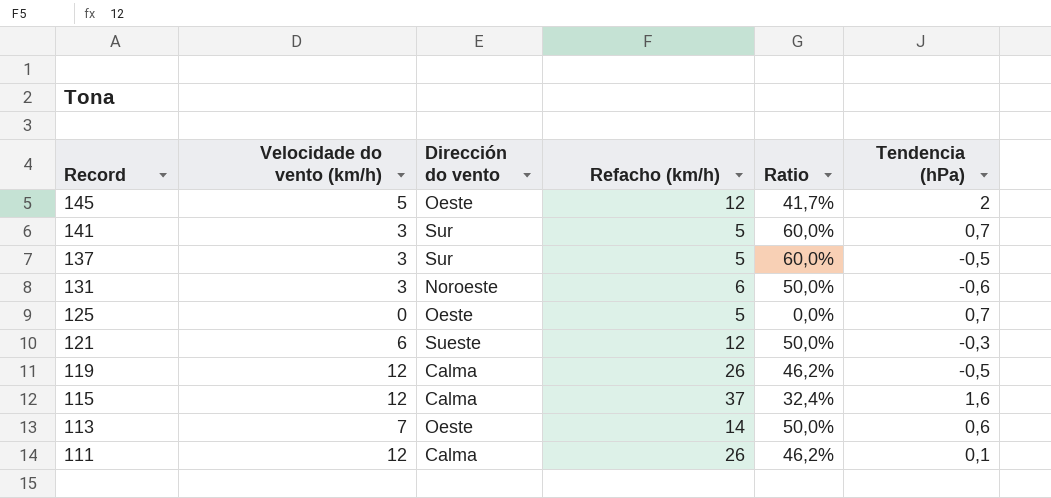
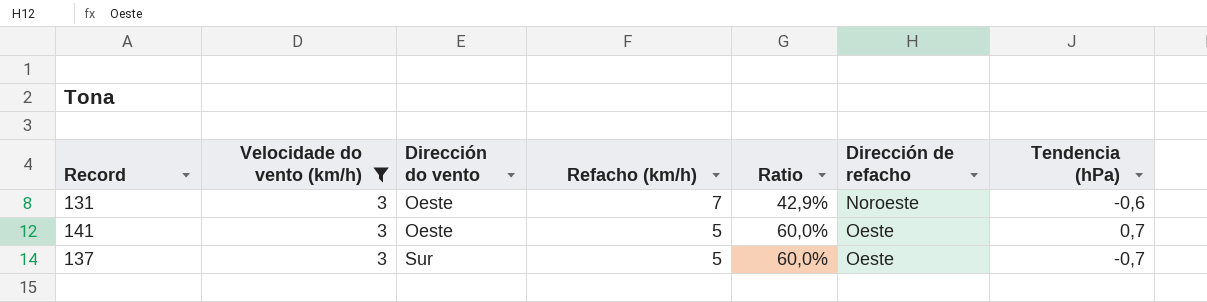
filter: none -> Velocidade do vento (km/h) = 3
row order: Record descending -> Dirección do vento ascending
column Dirección de refacho | position: none -> 6
131 | Dirección do vento: Noroeste -> Oeste
131 | Refacho (km/h): 6 -> 7
131 | Ratio: 50,0% -> 42,9%
141 | Dirección do vento: Sur -> Oeste
137 | Tendencia (hPa): -0,5 -> -0,7

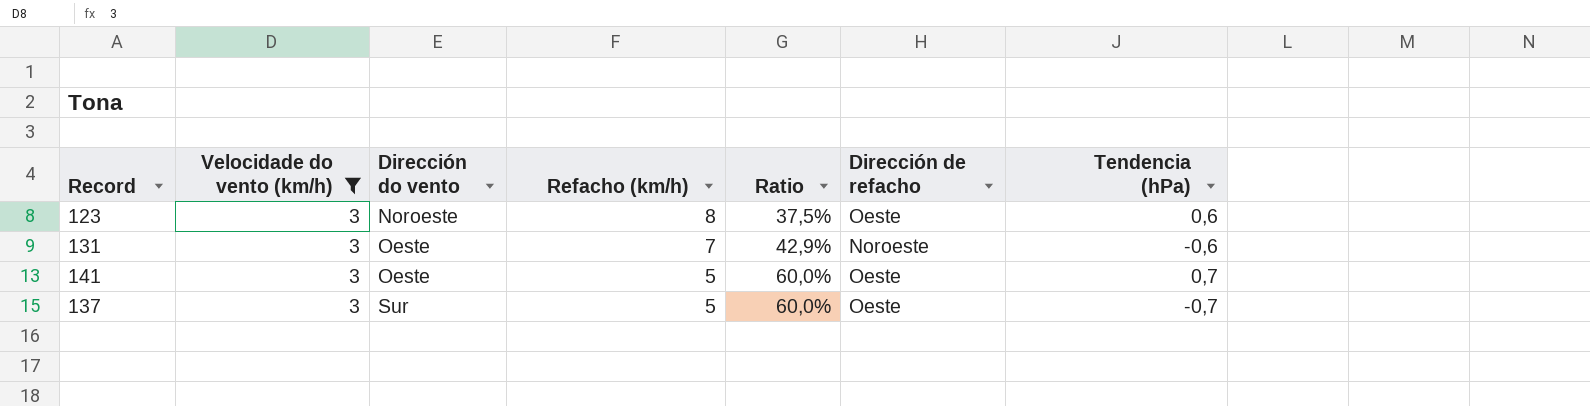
row 123: none -> 3 | Noroeste | 8 | 37,5% | Oeste | 0,6

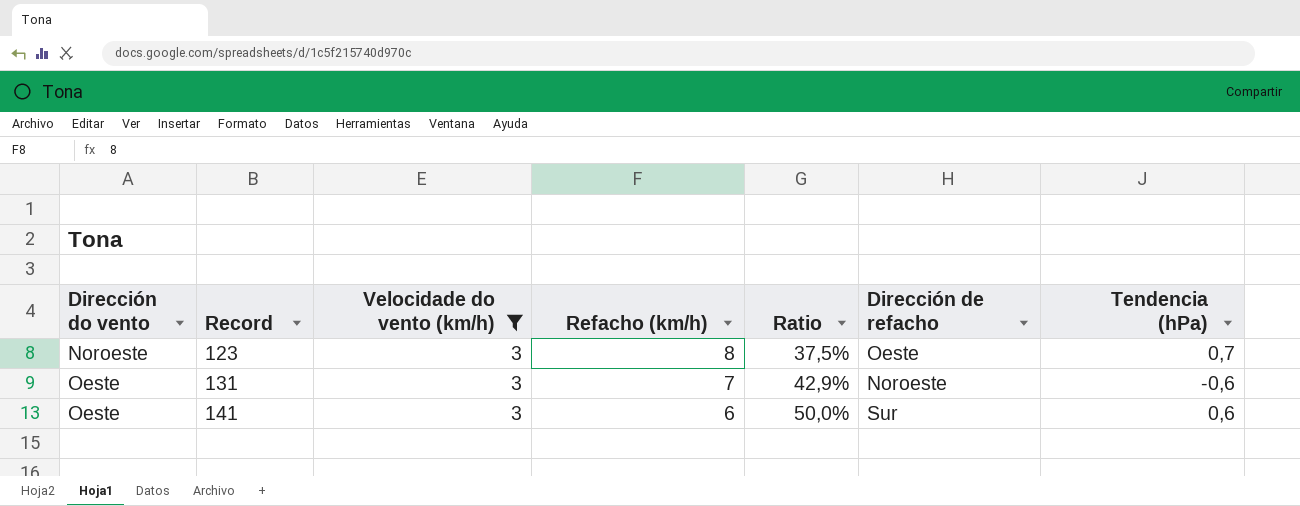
column Dirección do vento | position: 3 -> 1
row 137: 3 | Sur | 5 | 60,0% | Oeste | -0,7 -> none
123 | Tendencia (hPa): 0,6 -> 0,7
141 | Refacho (km/h): 5 -> 6
141 | Ratio: 60,0% -> 50,0%
141 | Dirección de refacho: Oeste -> Sur
141 | Tendencia (hPa): 0,7 -> 0,6

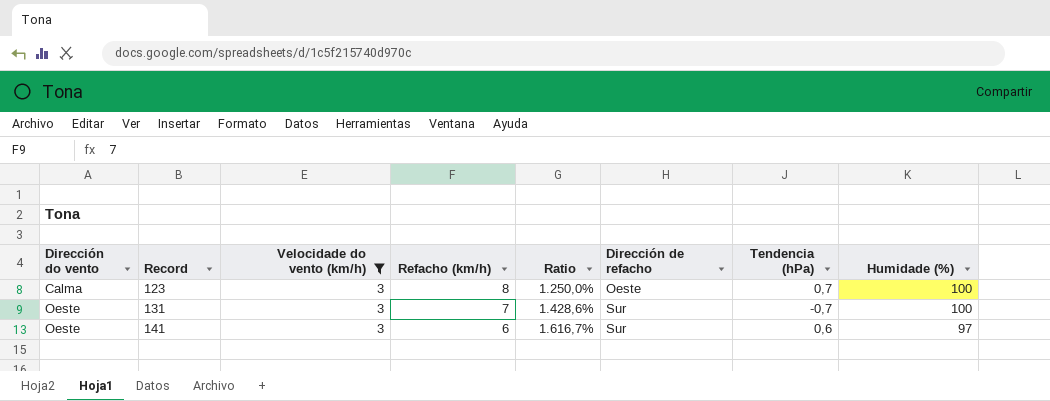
column Ratio | formula: [Velocidade do vento (km/h)] / [Refacho (km/h)] -> [Humidade (%)] / [Refacho (km/h)]
column Humidade (%) | position: none -> 8
123 | Dirección do vento: Noroeste -> Calma
131 | Dirección de refacho: Noroeste -> Sur
131 | Tendencia (hPa): -0,6 -> -0,7

